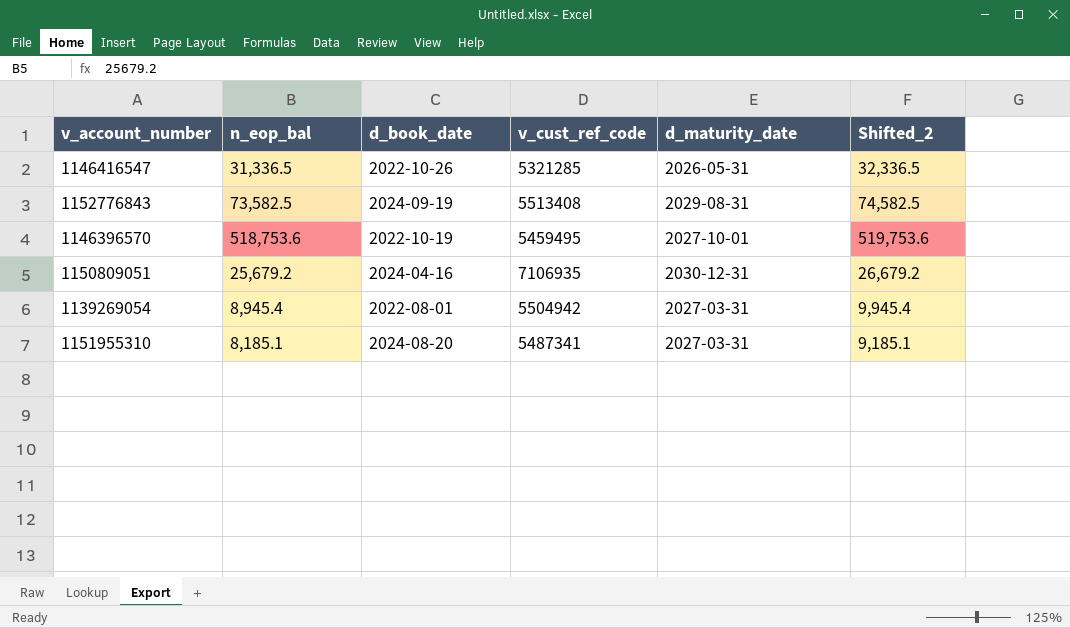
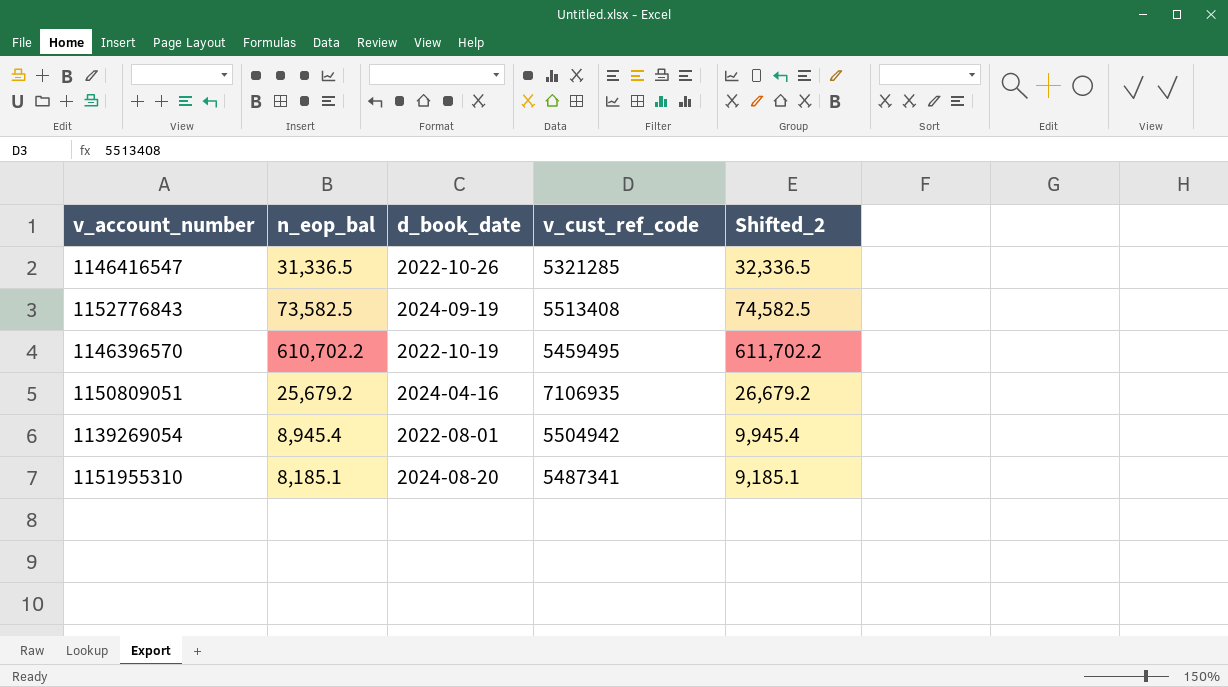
column d_maturity_date | position: 5 -> none
1146396570 | n_eop_bal: 518,753.6 -> 610,702.2
1146396570 | Shifted_2: 519,753.6 -> 611,702.2

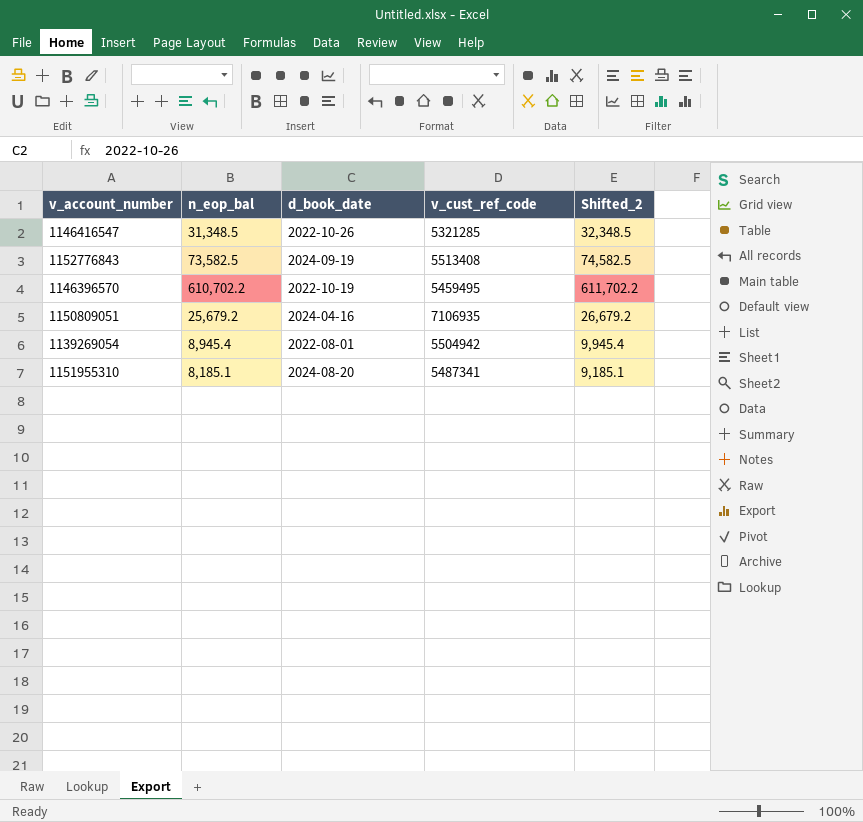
1146416547 | n_eop_bal: 31,336.5 -> 31,348.5
1146416547 | Shifted_2: 32,336.5 -> 32,348.5

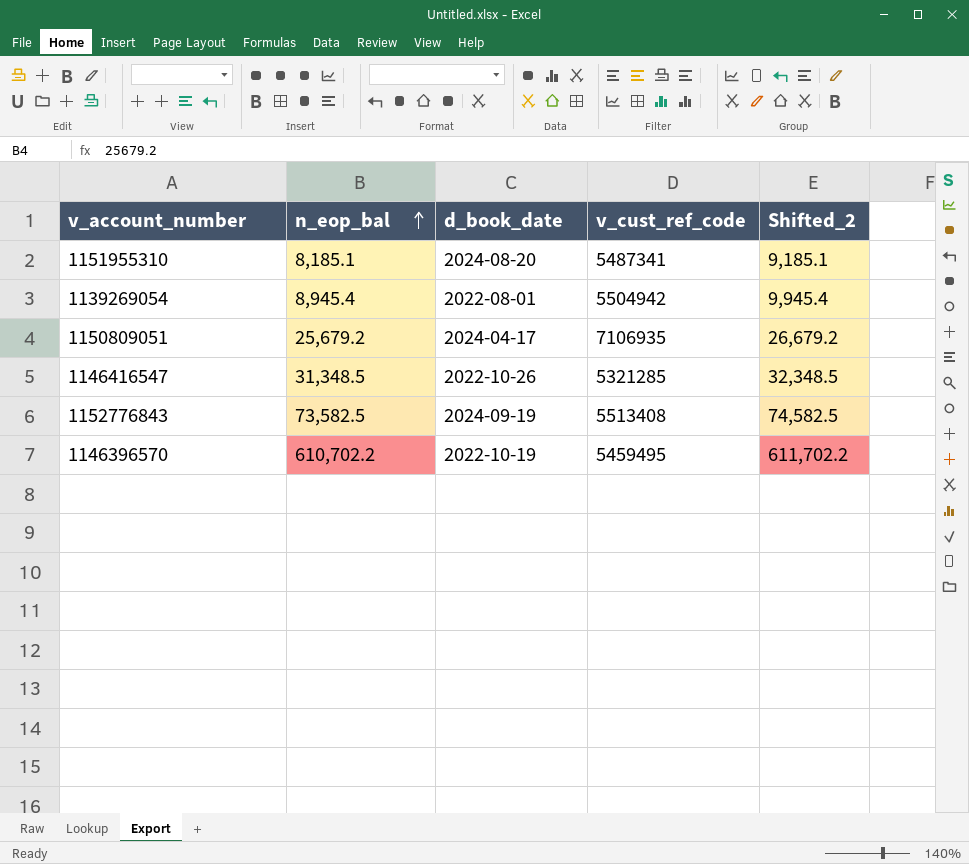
row order: none -> n_eop_bal ascending
1150809051 | d_book_date: 2024-04-16 -> 2024-04-17

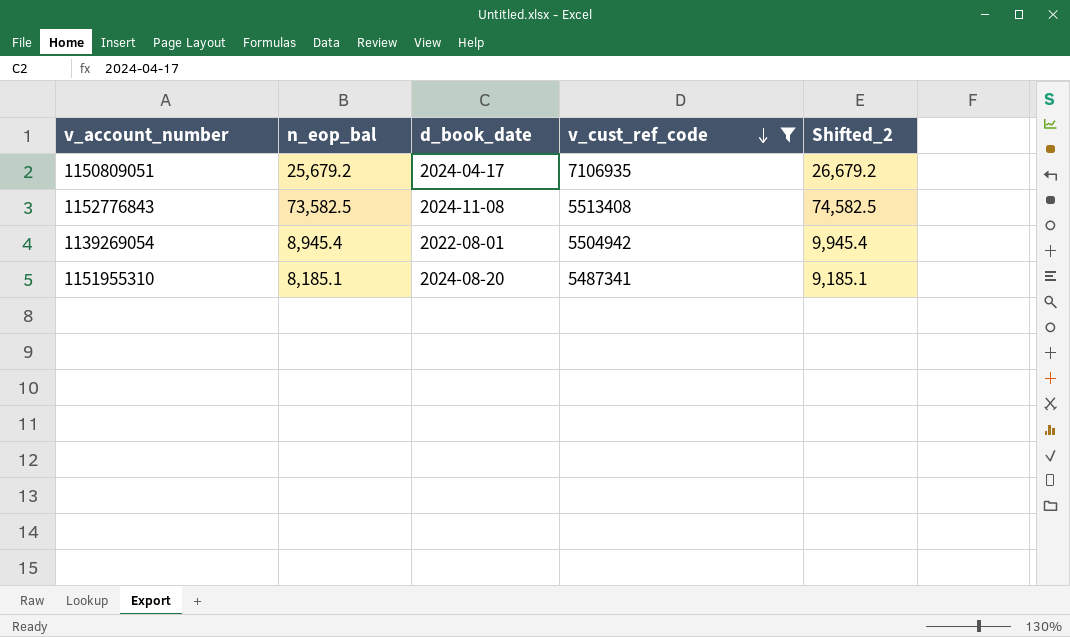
filter: none -> v_cust_ref_code >= 5487341
row order: n_eop_bal ascending -> v_cust_ref_code descending
1152776843 | d_book_date: 2024-09-19 -> 2024-11-08

